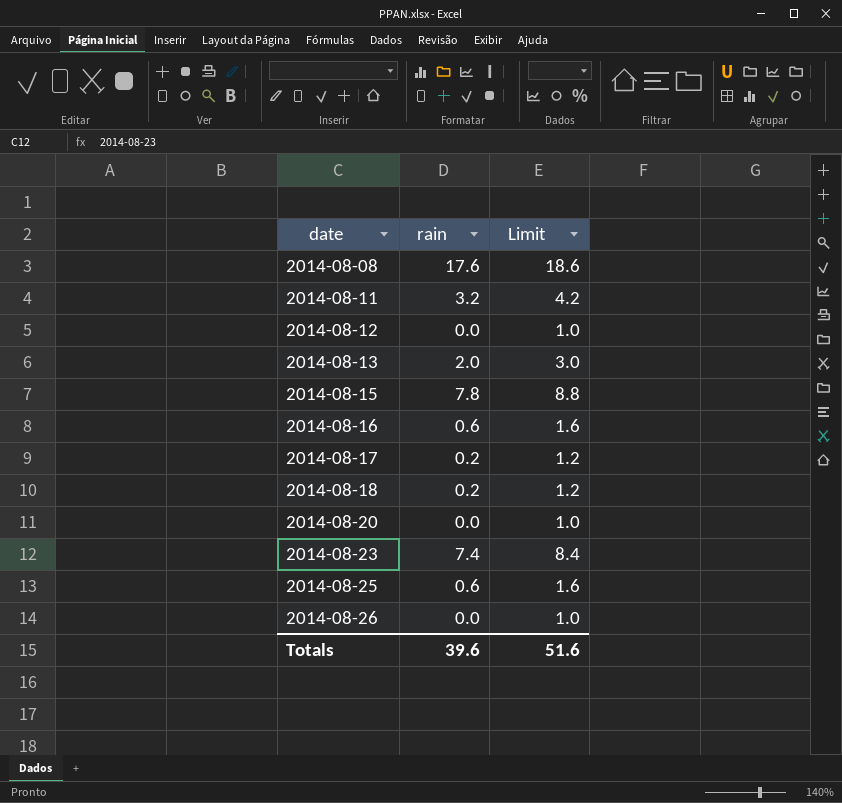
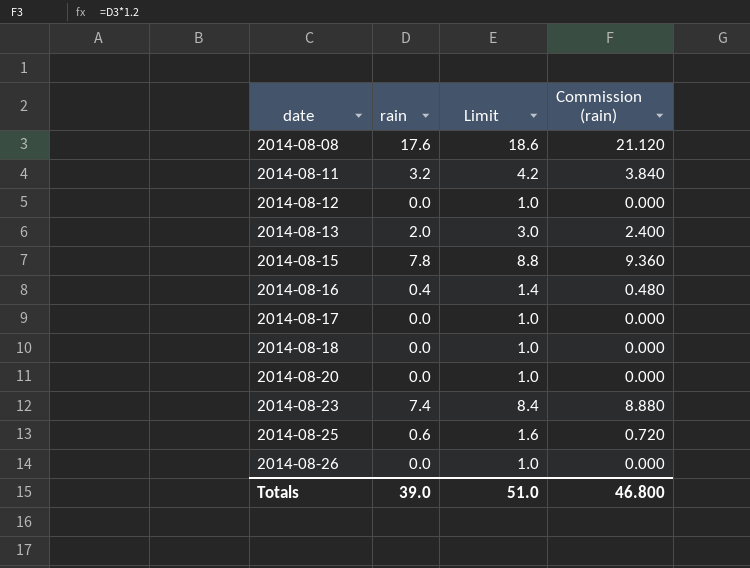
column Commission (rain) | formula: none -> [rain] * 1.2
2014-08-16 | rain: 0.6 -> 0.4
2014-08-16 | Limit: 1.6 -> 1.4
2014-08-17 | rain: 0.2 -> 0.0
2014-08-17 | Limit: 1.2 -> 1.0
2014-08-18 | rain: 0.2 -> 0.0
2014-08-18 | Limit: 1.2 -> 1.0
Totals | rain: 39.6 -> 39.0
Totals | Limit: 51.6 -> 51.0

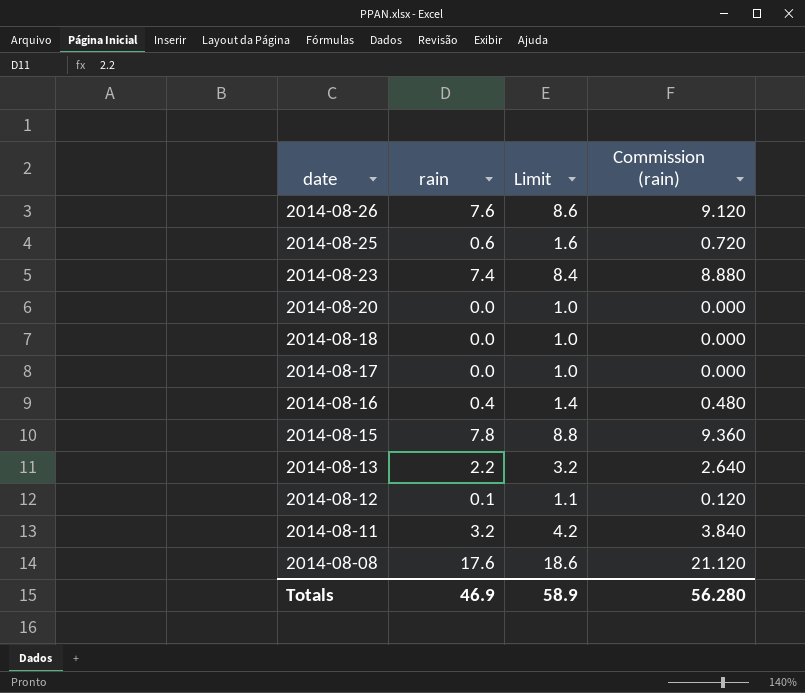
row order: date ascending -> date descending
2014-08-26 | rain: 0.0 -> 7.6
2014-08-26 | Limit: 1.0 -> 8.6
2014-08-26 | Commission (rain): 0.000 -> 9.120
2014-08-13 | rain: 2.0 -> 2.2
2014-08-13 | Limit: 3.0 -> 3.2
2014-08-13 | Commission (rain): 2.400 -> 2.640
2014-08-12 | rain: 0.0 -> 0.1
2014-08-12 | Limit: 1.0 -> 1.1
2014-08-12 | Commission (rain): 0.000 -> 0.120
Totals | rain: 39.0 -> 46.9
Totals | Limit: 51.0 -> 58.9
Totals | Commission (rain): 46.800 -> 56.280

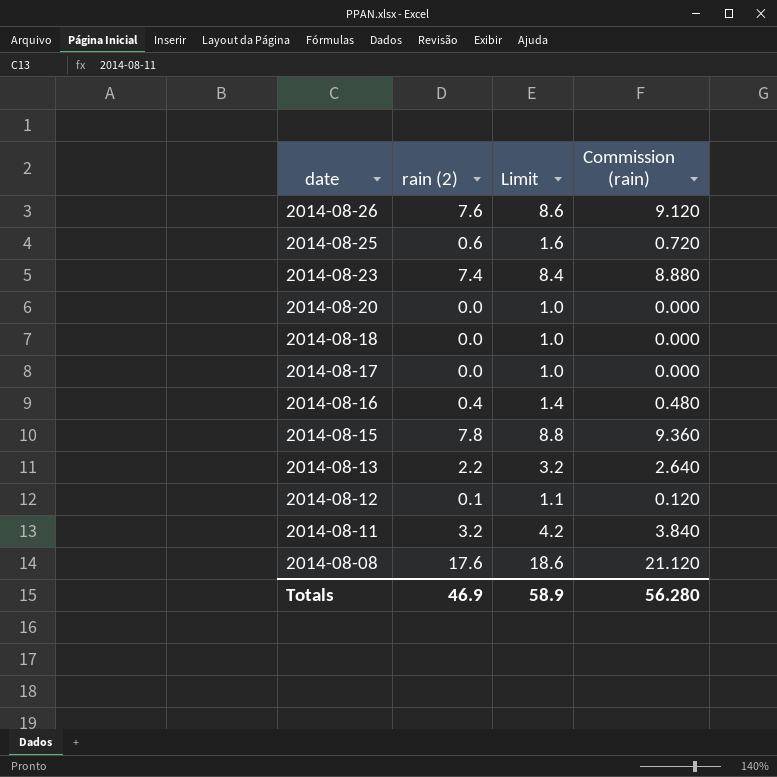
column name: rain -> rain (2)

